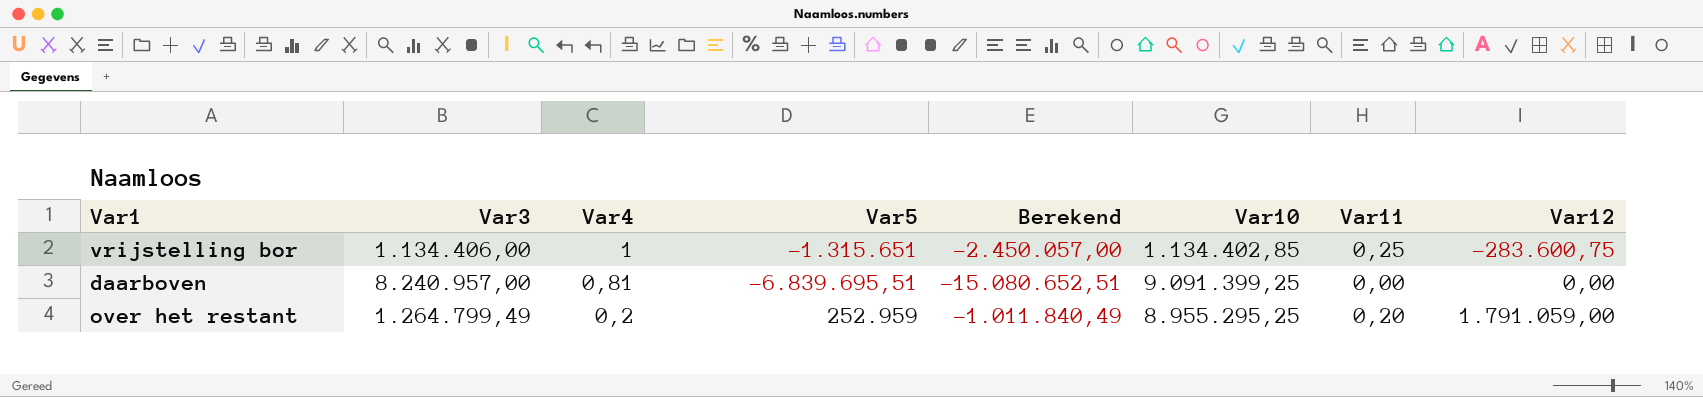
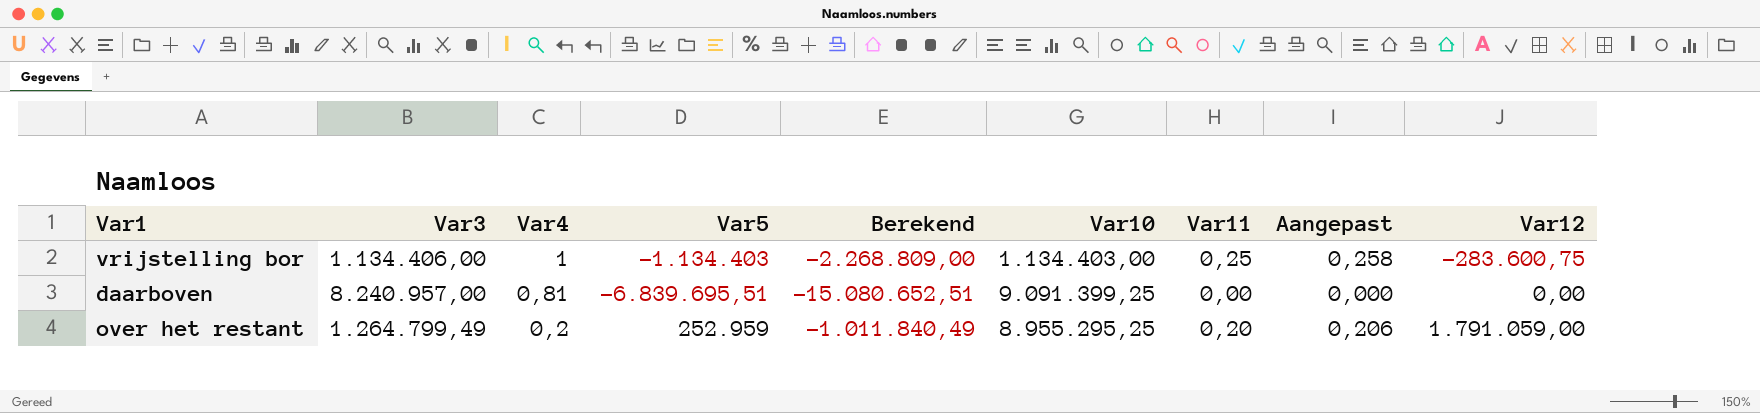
column Aangepast | formula: none -> [Var11] * 1,03
vrijstelling bor | Var5: -1.315.651 -> -1.134.403
vrijstelling bor | Berekend: -2.450.057,00 -> -2.268.809,00
vrijstelling bor | Var10: 1.134.402,85 -> 1.134.403,00

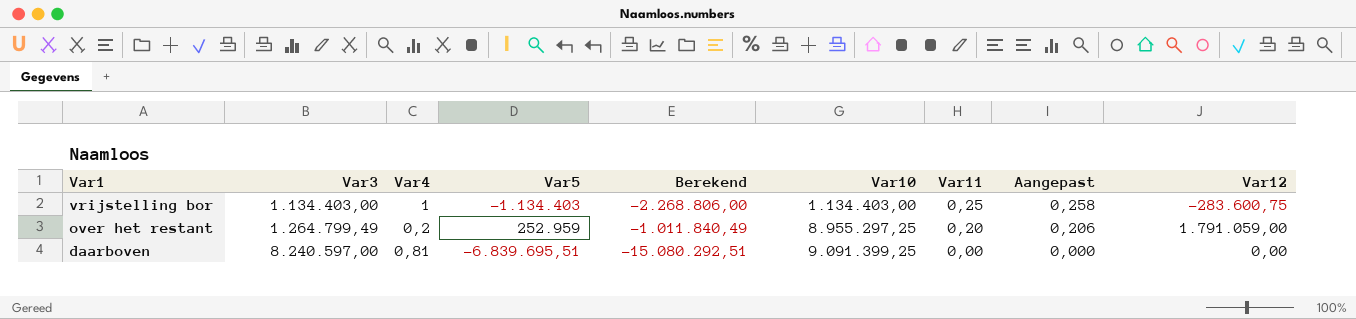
row order: Var4 descending -> Var1 descending
vrijstelling bor | Var3: 1.134.406,00 -> 1.134.403,00
vrijstelling bor | Berekend: -2.268.809,00 -> -2.268.806,00
over het restant | Var10: 8.955.295,25 -> 8.955.297,25
daarboven | Var3: 8.240.957,00 -> 8.240.597,00
daarboven | Berekend: -15.080.652,51 -> -15.080.292,51

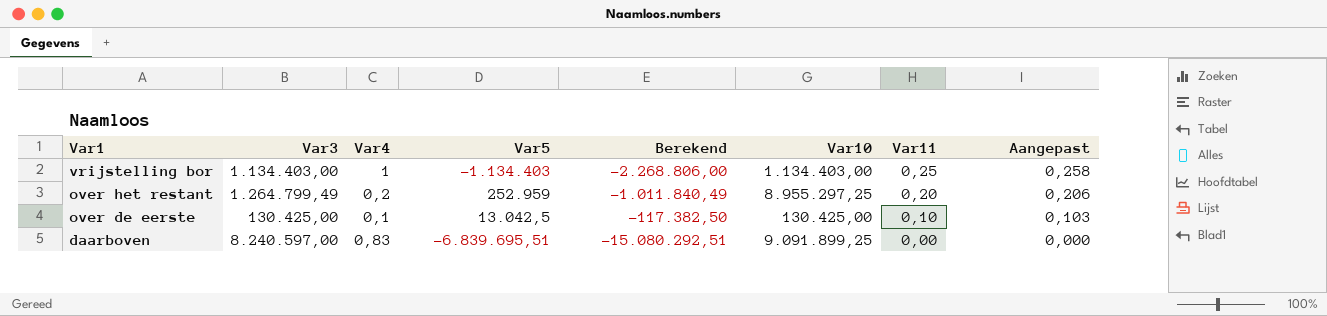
column Var12 | position: 9 -> none
row over de eerste: none -> 130.425,00 | 0,1 | 13.042,5 | -117.382,50 | 130.425,00 | 0,10 | 0,103
daarboven | Var4: 0,81 -> 0,83
daarboven | Var10: 9.091.399,25 -> 9.091.899,25

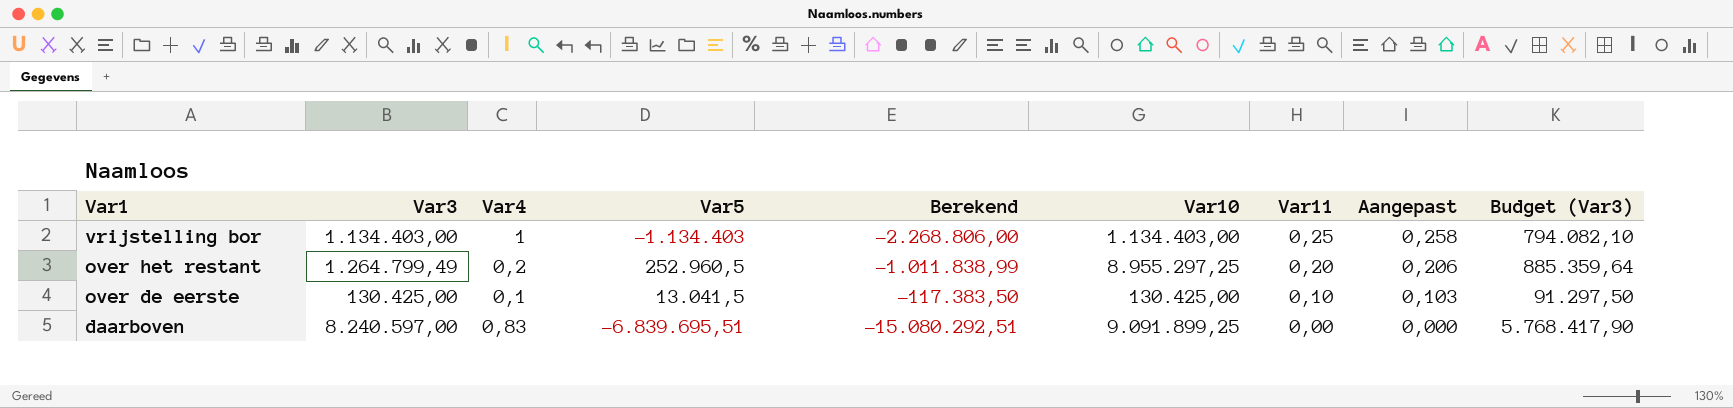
column Budget (Var3) | formula: none -> [Var3] * 0,7
over het restant | Var5: 252.959 -> 252.960,5
over het restant | Berekend: -1.011.840,49 -> -1.011.838,99
over de eerste | Var5: 13.042,5 -> 13.041,5
over de eerste | Berekend: -117.382,50 -> -117.383,50

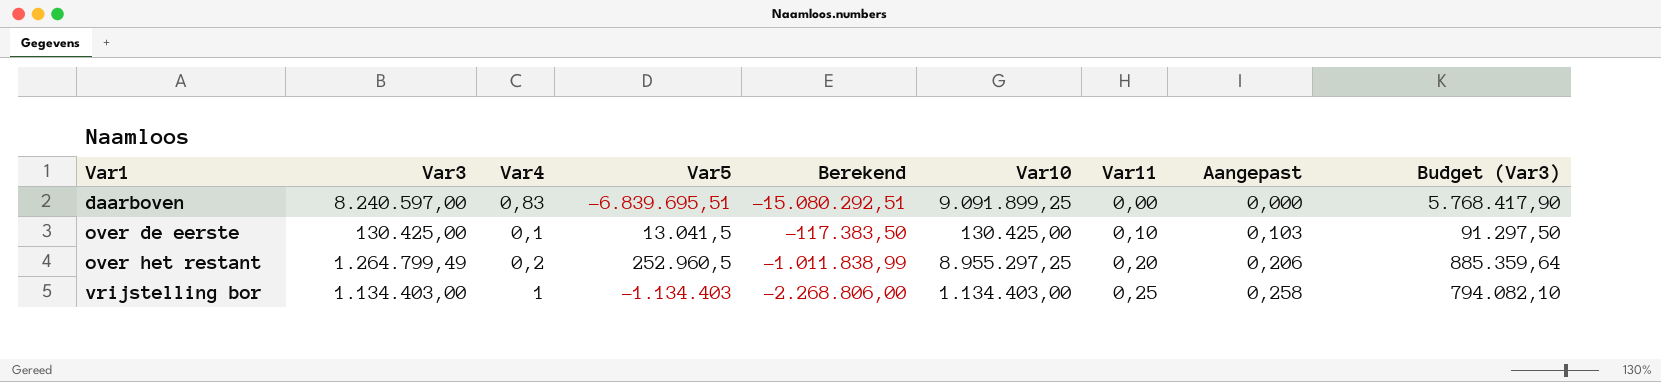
row order: Var1 descending -> Var1 ascending

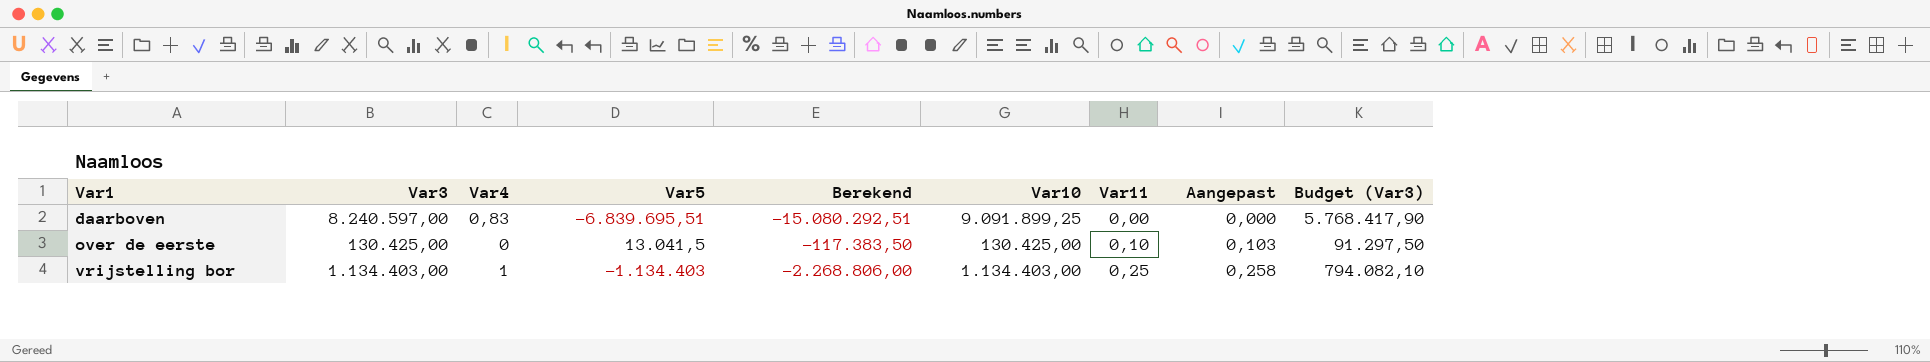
row over het restant: 1.264.799,49 | 0,2 | 252.960,5 | -1.011.838,99 | 8.955.297,25 | 0,20 | 0,206 | 885.359,64 -> none
over de eerste | Var4: 0,1 -> 0

